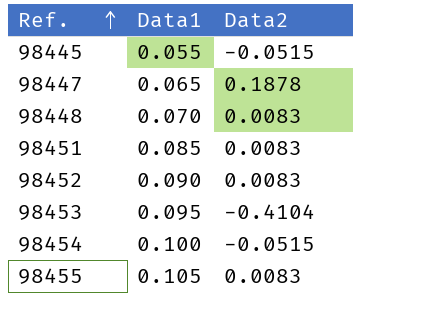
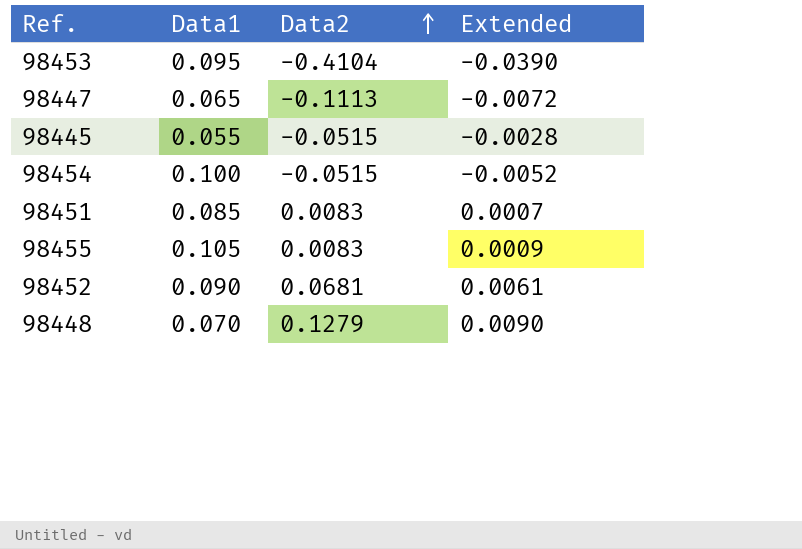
row order: Ref. ascending -> Data2 ascending
column Extended | formula: none -> [Data1] * [Data2]
98447 | Data2: 0.1878 -> -0.1113
98452 | Data2: 0.0083 -> 0.0681
98448 | Data2: 0.0083 -> 0.1279

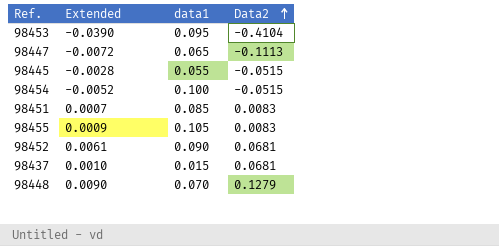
column Extended | position: 4 -> 2
column name: Data1 -> data1
row 98437: none -> 0.0010 | 0.015 | 0.0681

